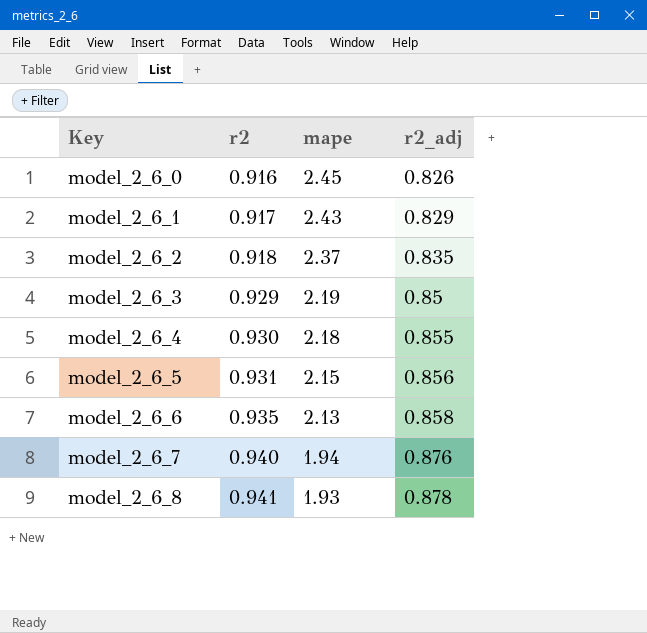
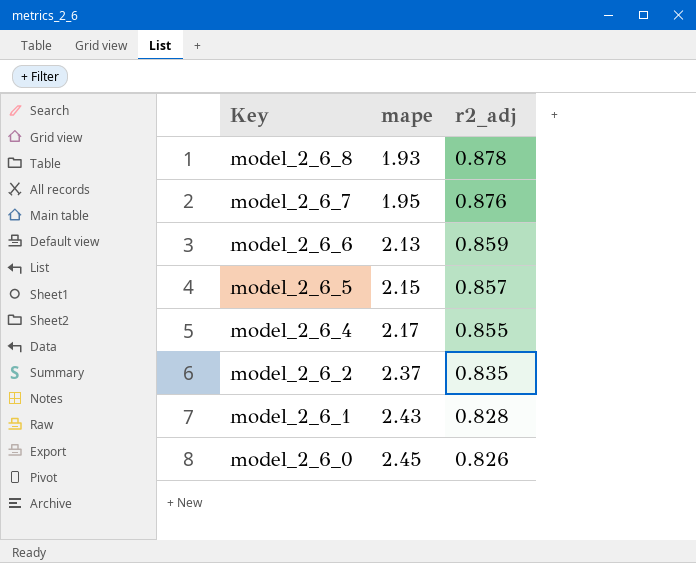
row order: Key ascending -> Key descending
column r2 | position: 2 -> none
row model_2_6_3: 0.929 | 2.19 | 0.85 -> none
model_2_6_7 | mape: 1.94 -> 1.95
model_2_6_6 | r2_adj: 0.858 -> 0.859
model_2_6_5 | r2_adj: 0.856 -> 0.857
model_2_6_4 | mape: 2.18 -> 2.17
model_2_6_1 | r2_adj: 0.829 -> 0.828

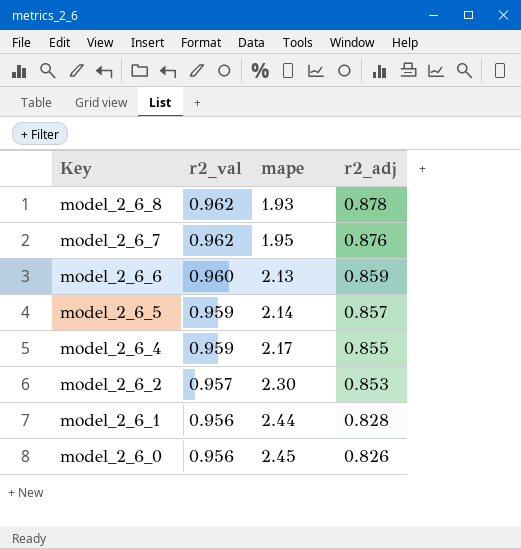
column r2_val | position: none -> 2
model_2_6_5 | mape: 2.15 -> 2.14
model_2_6_2 | mape: 2.37 -> 2.30
model_2_6_2 | r2_adj: 0.835 -> 0.853
model_2_6_1 | mape: 2.43 -> 2.44

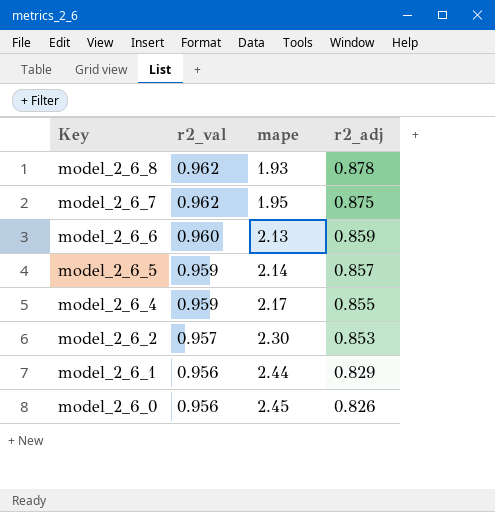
model_2_6_7 | r2_adj: 0.876 -> 0.875
model_2_6_1 | r2_adj: 0.828 -> 0.829

